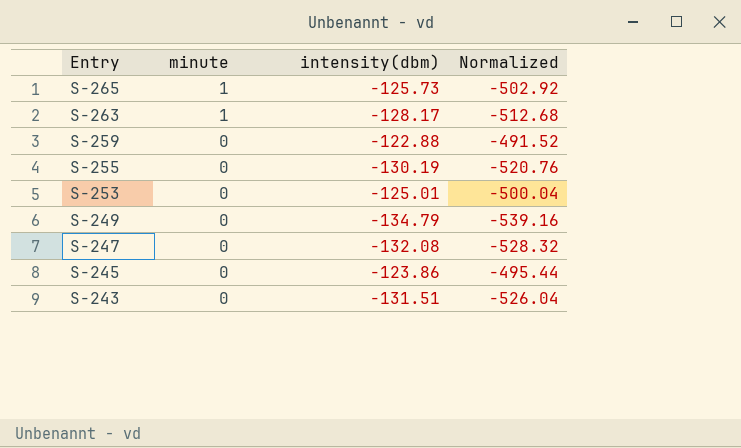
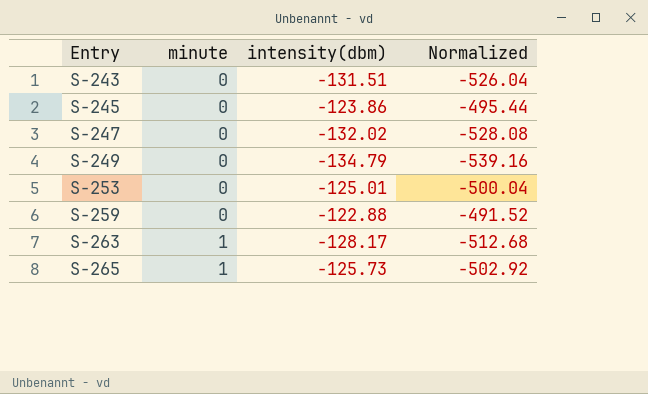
row order: Entry descending -> Entry ascending
row S-255: 0 | -130.19 | -520.76 -> none
S-247 | intensity(dbm): -132.08 -> -132.02
S-247 | Normalized: -528.32 -> -528.08

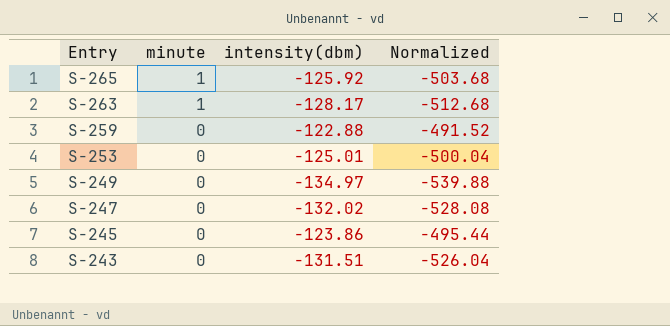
row order: Entry ascending -> Entry descending
S-265 | intensity(dbm): -125.73 -> -125.92
S-265 | Normalized: -502.92 -> -503.68
S-249 | intensity(dbm): -134.79 -> -134.97
S-249 | Normalized: -539.16 -> -539.88

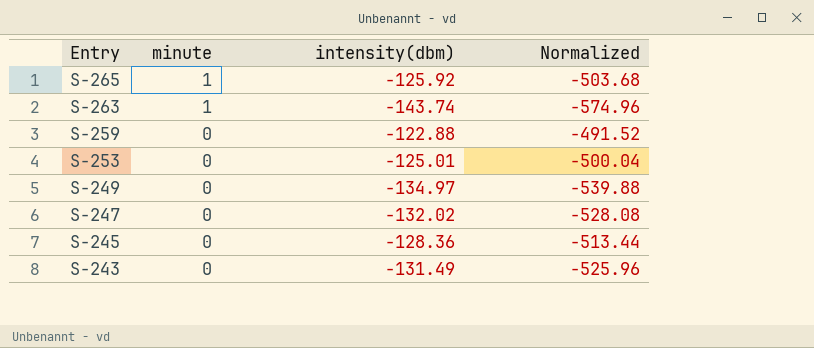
S-263 | intensity(dbm): -128.17 -> -143.74
S-263 | Normalized: -512.68 -> -574.96
S-245 | intensity(dbm): -123.86 -> -128.36
S-245 | Normalized: -495.44 -> -513.44
S-243 | intensity(dbm): -131.51 -> -131.49
S-243 | Normalized: -526.04 -> -525.96

